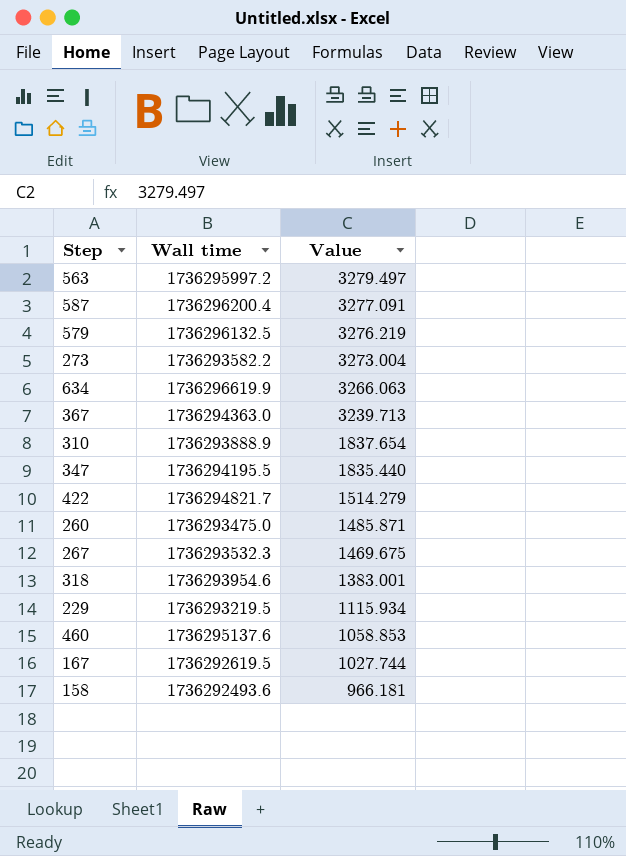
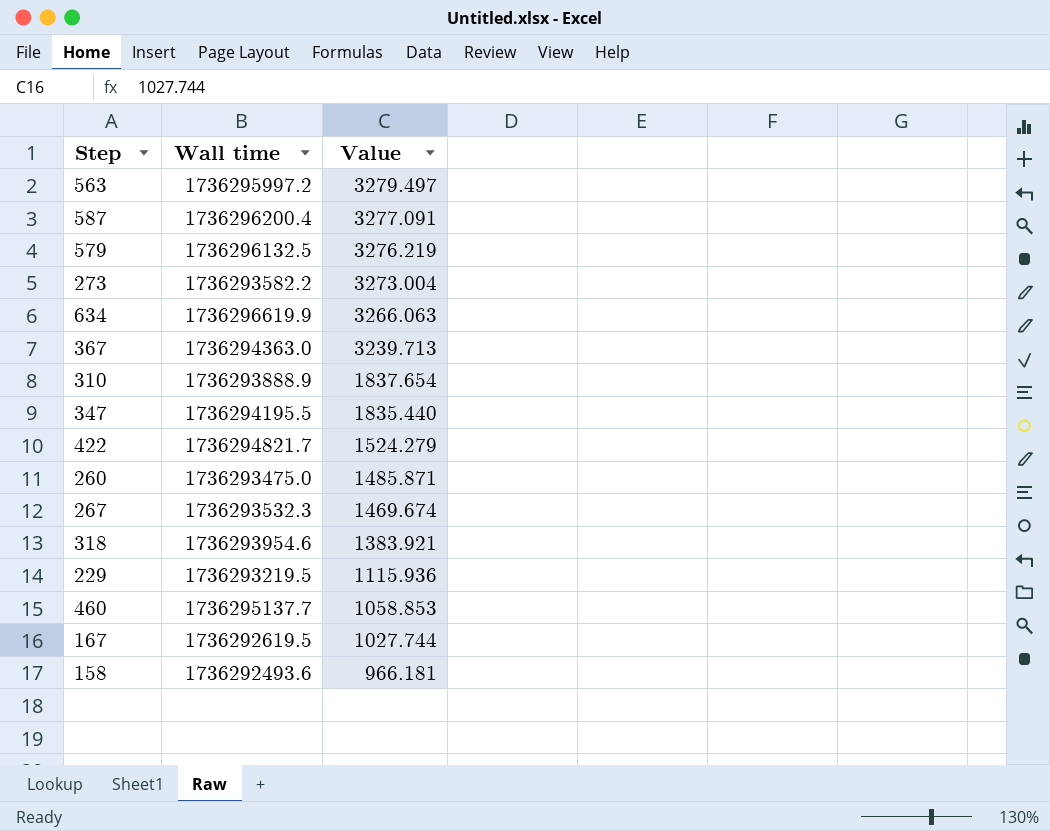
422 | Value: 1514.279 -> 1524.279
267 | Value: 1469.675 -> 1469.674
318 | Value: 1383.001 -> 1383.921
229 | Value: 1115.934 -> 1115.936
460 | Wall time: 1736295137.6 -> 1736295137.7

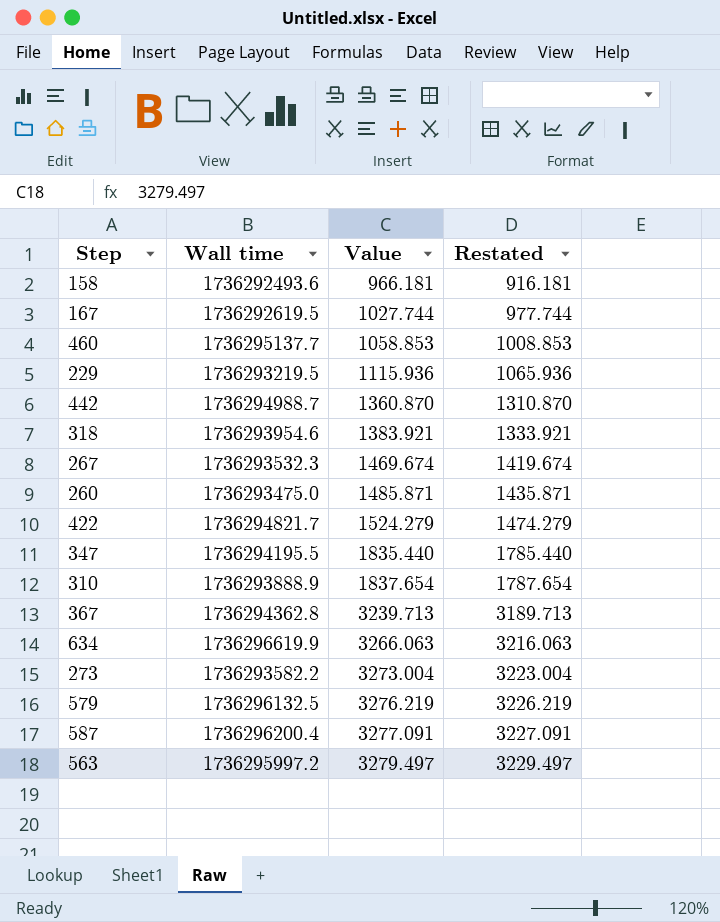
row order: Value descending -> Value ascending
column Restated | formula: none -> [Value] - 50
row 442: none -> 1736294988.7 | 1360.870 | 1310.870
367 | Wall time: 1736294363.0 -> 1736294362.8

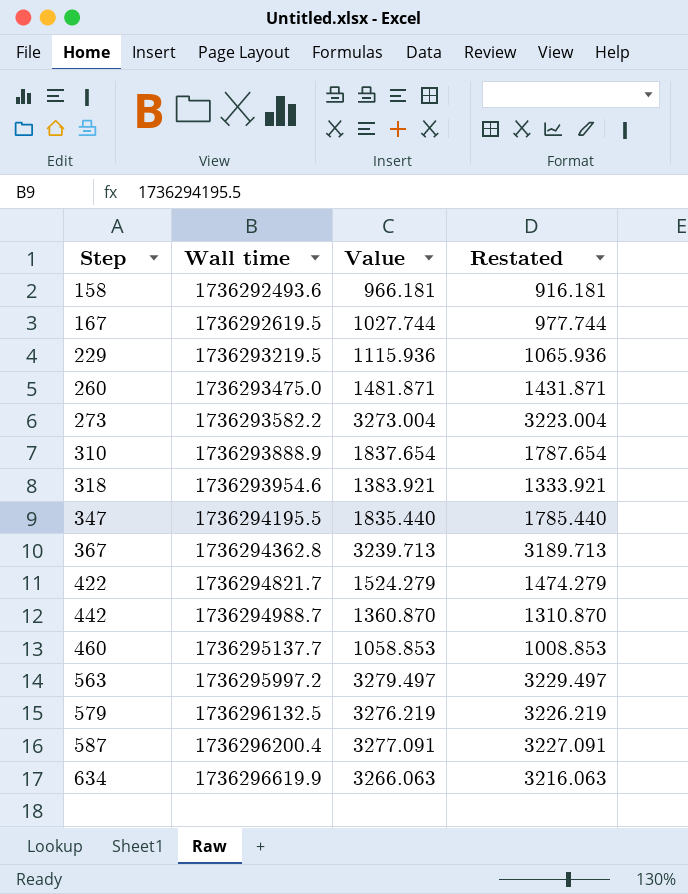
row order: Value ascending -> Step ascending
row 267: 1736293532.3 | 1469.674 | 1419.674 -> none
260 | Value: 1485.871 -> 1481.871
260 | Restated: 1435.871 -> 1431.871

